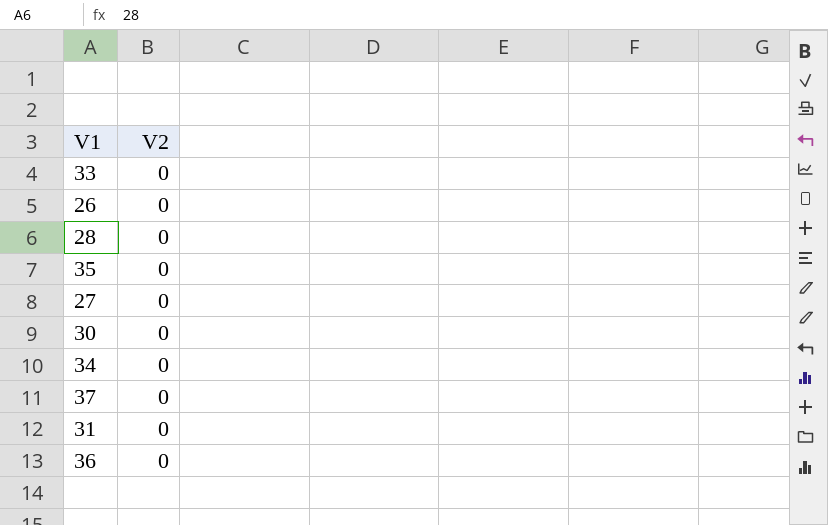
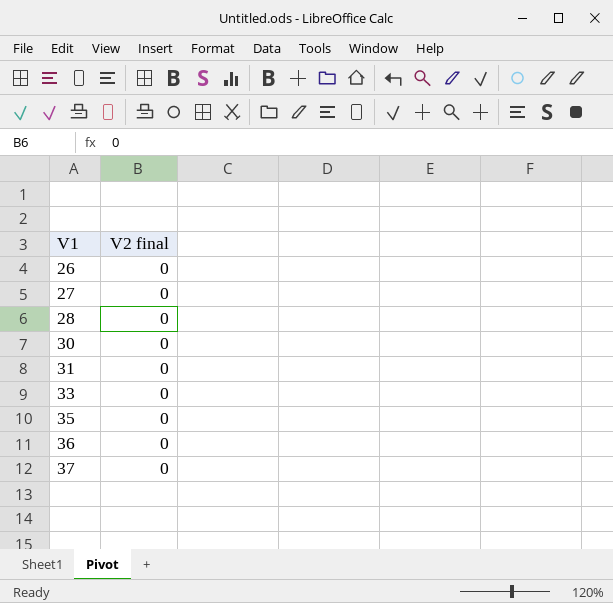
row order: none -> V1 ascending
column name: V2 -> V2 final
row 34: 0 -> none

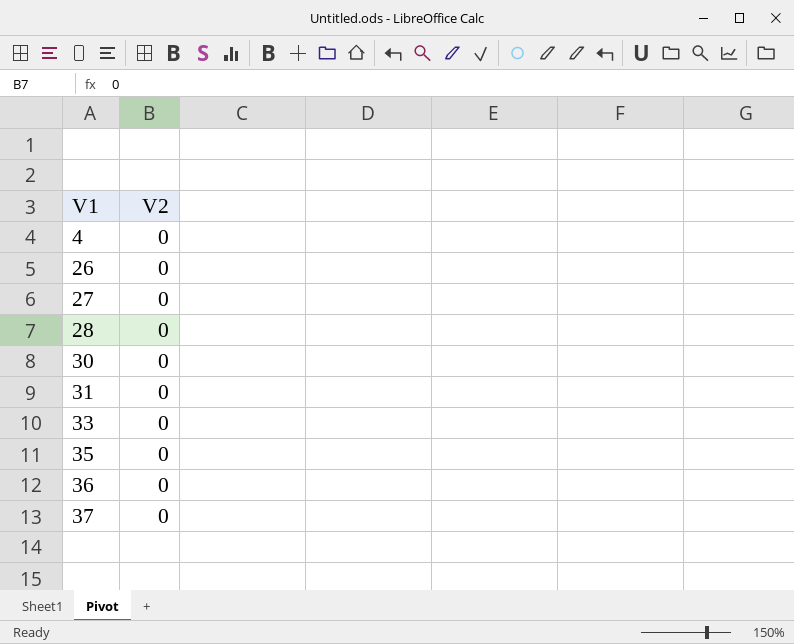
column name: V2 final -> V2
row 4: none -> 0

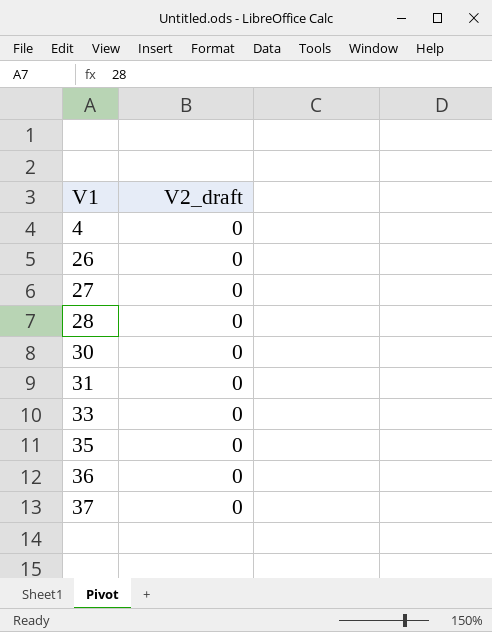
column name: V2 -> V2_draft

